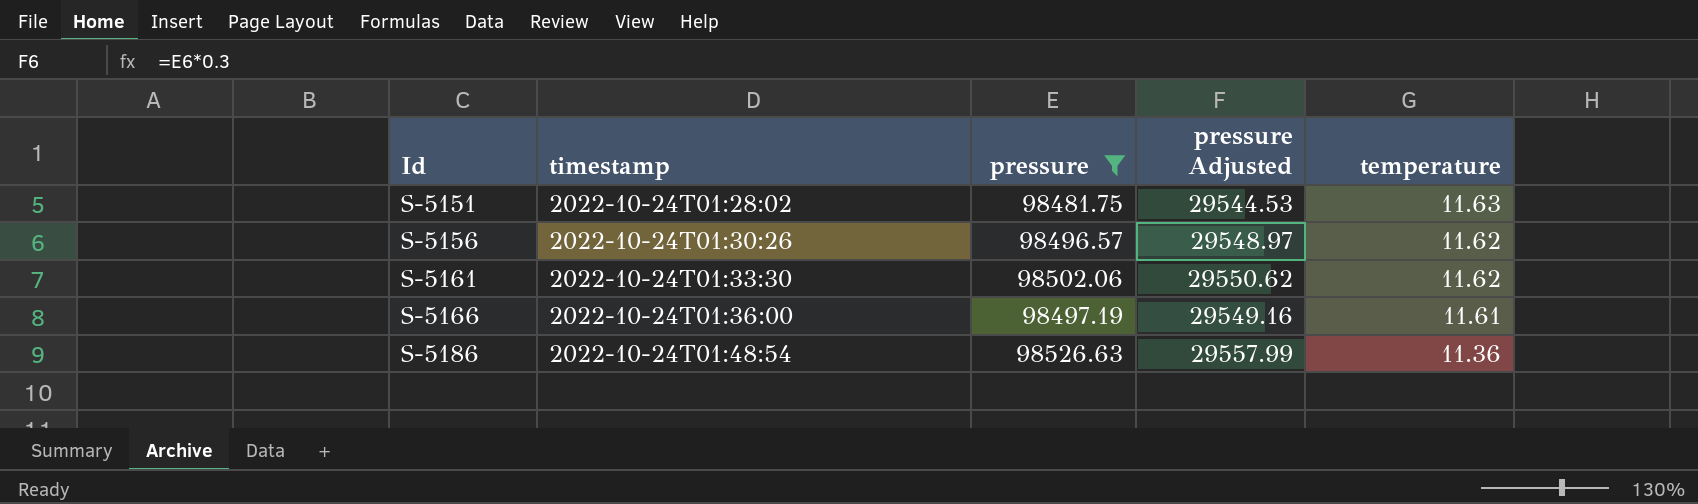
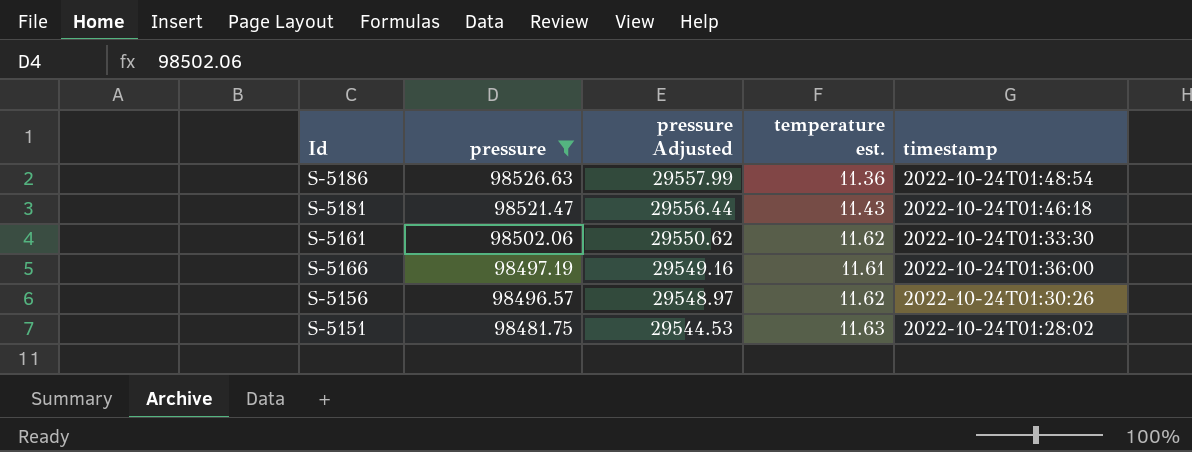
row order: Id ascending -> pressure descending
column name: temperature -> temperature est.
column timestamp | position: 2 -> 5
row S-5181: none -> 98521.47 | 29556.44 | 11.43 | 2022-10-24T01:46:18

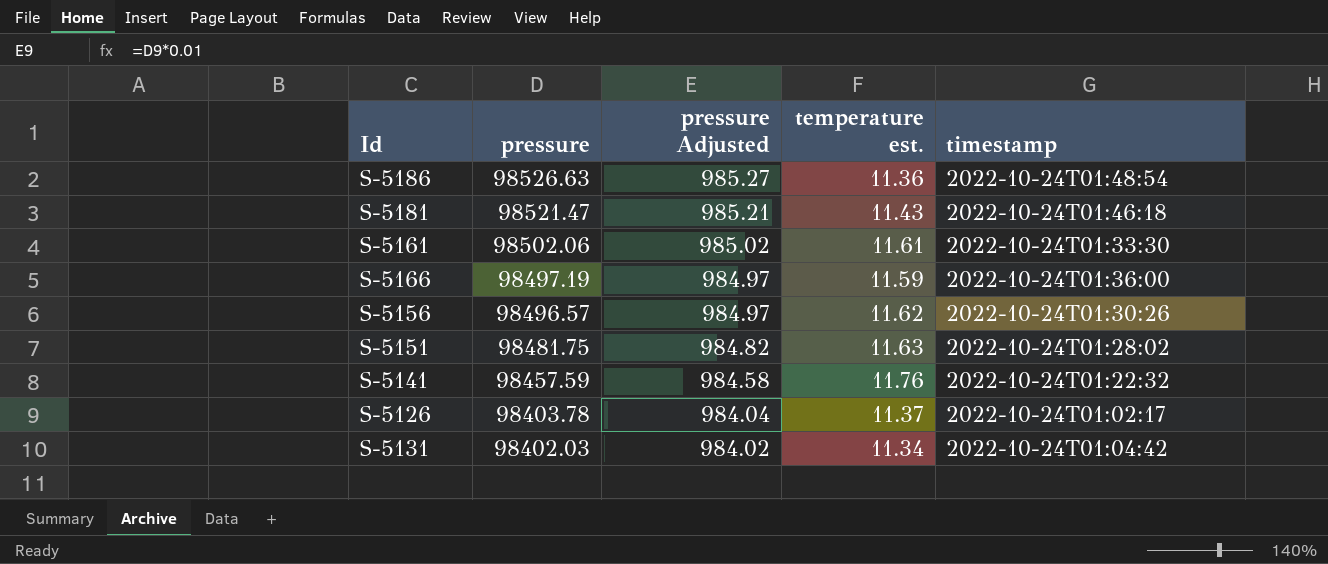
filter: pressure >= 98481.75 -> none
column pressure Adjusted | formula: [pressure] * 0.3 -> [pressure] * 0.01
S-5161 | temperature est.: 11.62 -> 11.61
S-5166 | temperature est.: 11.61 -> 11.59

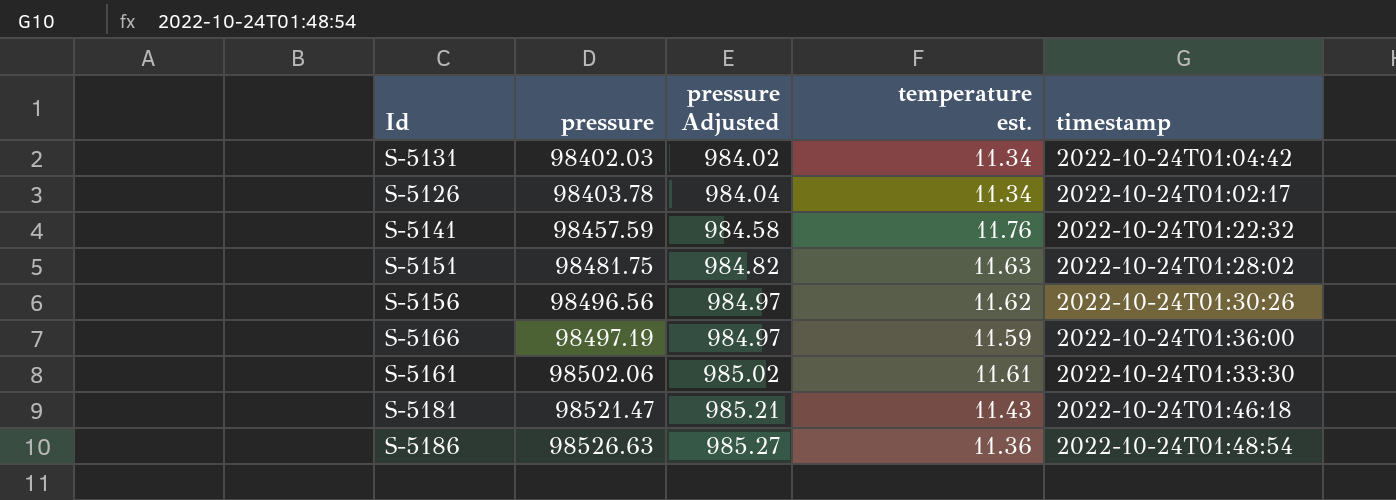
row order: pressure descending -> pressure ascending
S-5126 | temperature est.: 11.37 -> 11.34
S-5156 | pressure: 98496.57 -> 98496.56

